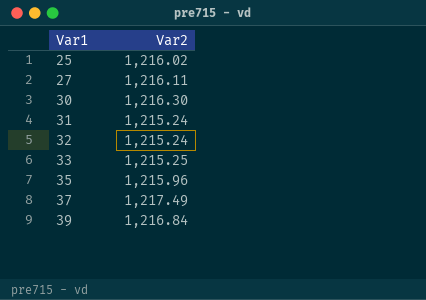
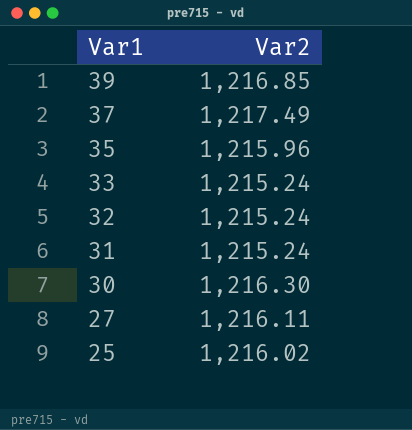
row order: Var1 ascending -> Var1 descending
39 | Var2: 1,216.84 -> 1,216.85
33 | Var2: 1,215.25 -> 1,215.24

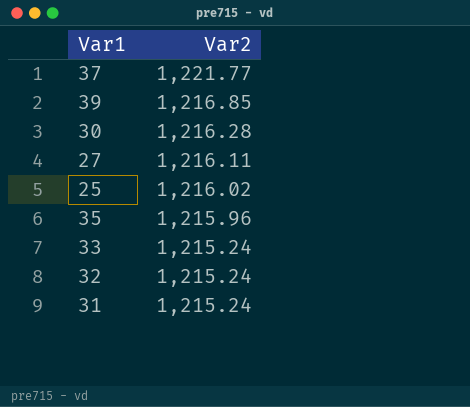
row order: Var1 descending -> Var2 descending
37 | Var2: 1,217.49 -> 1,221.77
30 | Var2: 1,216.30 -> 1,216.28

